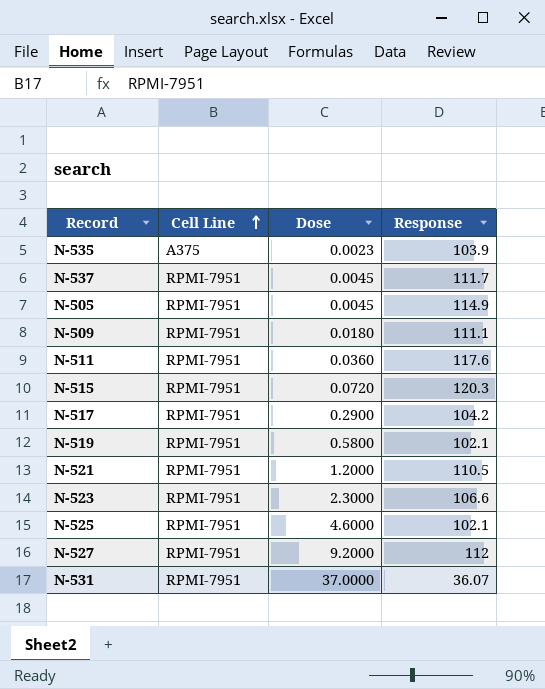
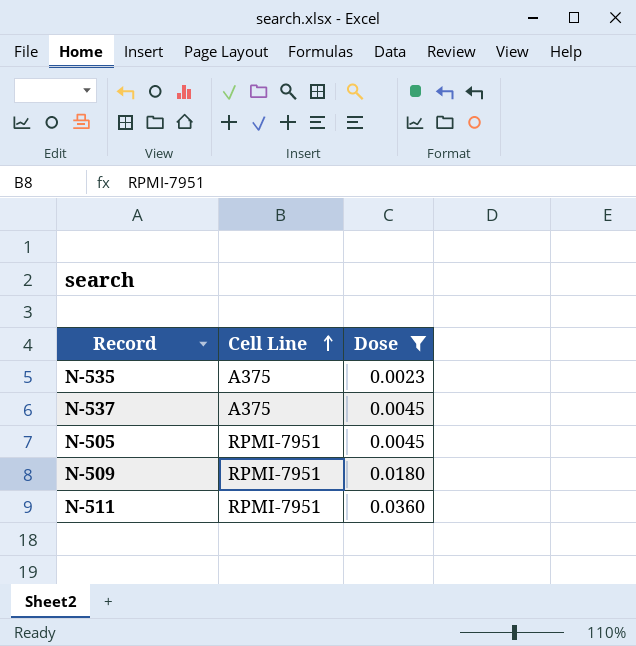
filter: none -> Dose <= 0.0360
column Response | position: 4 -> none
N-537 | Cell Line: RPMI-7951 -> A375

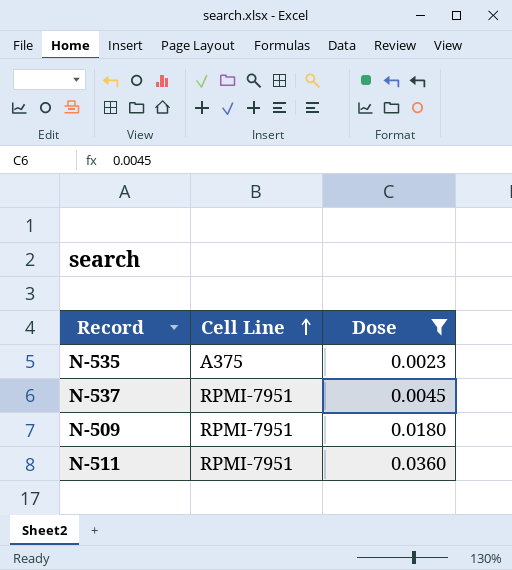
row N-505: RPMI-7951 | 0.0045 -> none
N-537 | Cell Line: A375 -> RPMI-7951

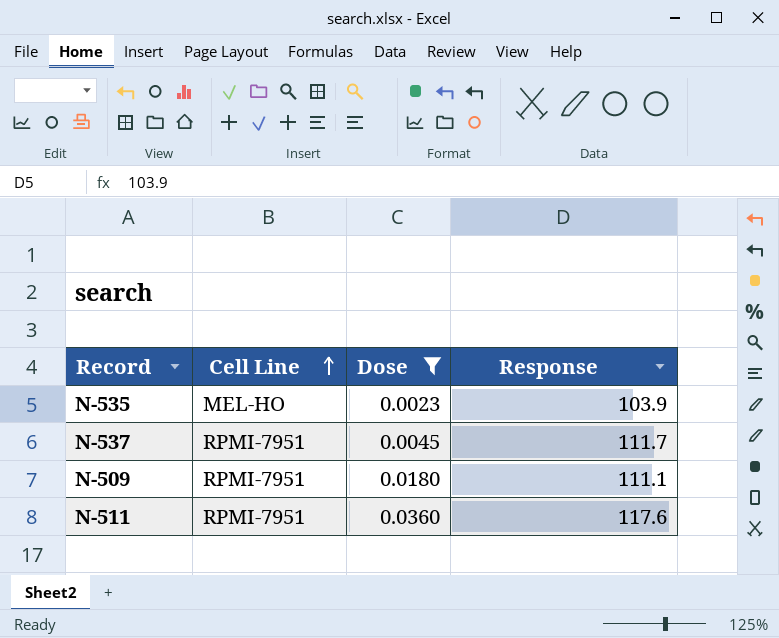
column Response | position: none -> 4
N-535 | Cell Line: A375 -> MEL-HO

